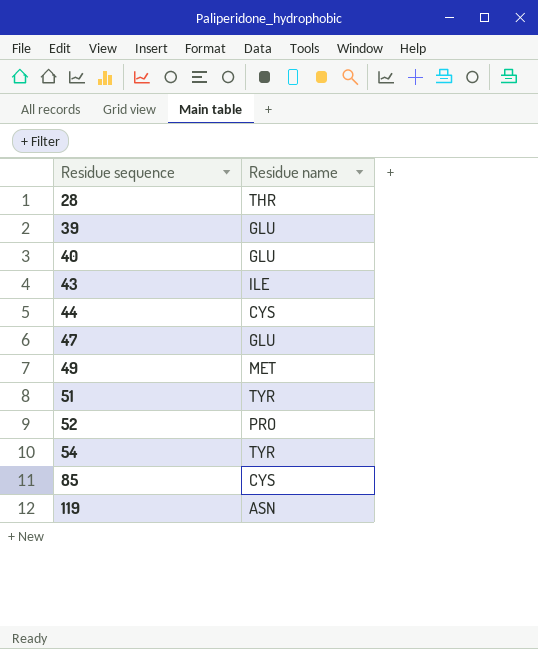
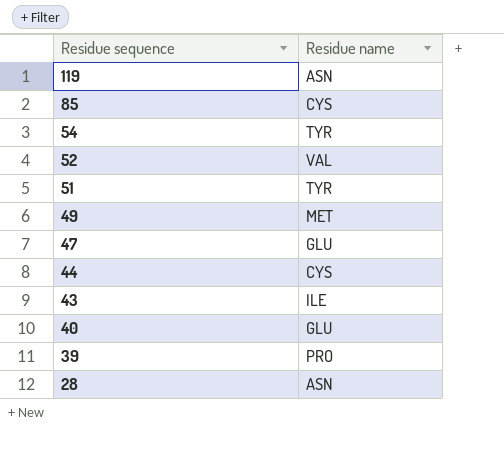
row order: Residue sequence ascending -> Residue sequence descending
52 | Residue name: PRO -> VAL
39 | Residue name: GLU -> PRO
28 | Residue name: THR -> ASN

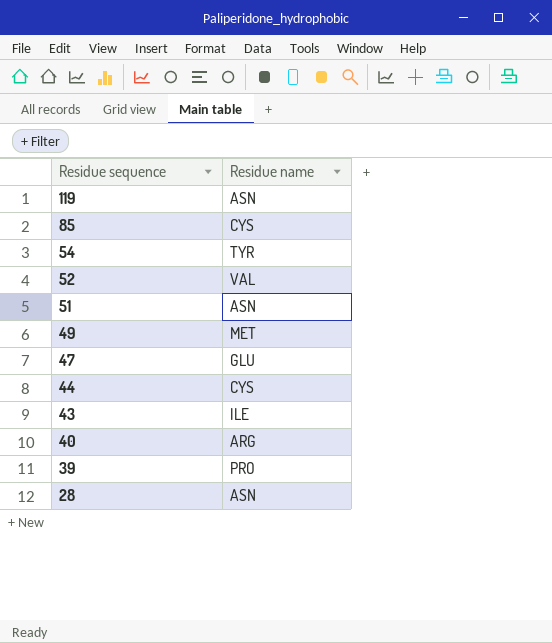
51 | Residue name: TYR -> ASN
40 | Residue name: GLU -> ARG

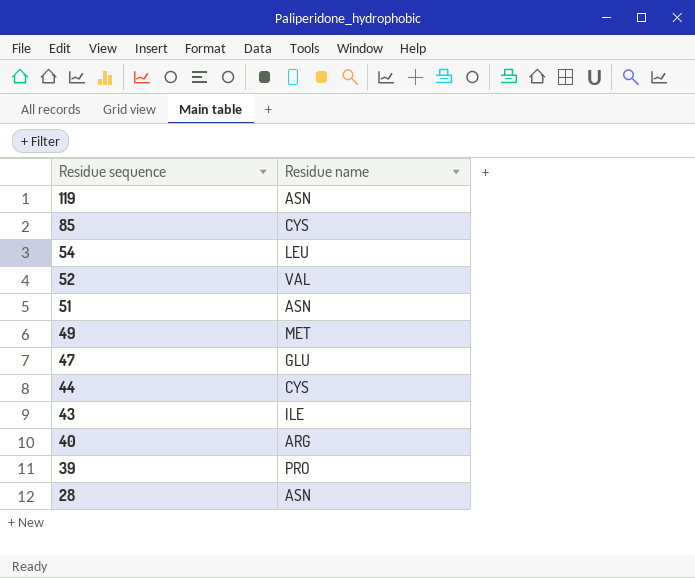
54 | Residue name: TYR -> LEU

